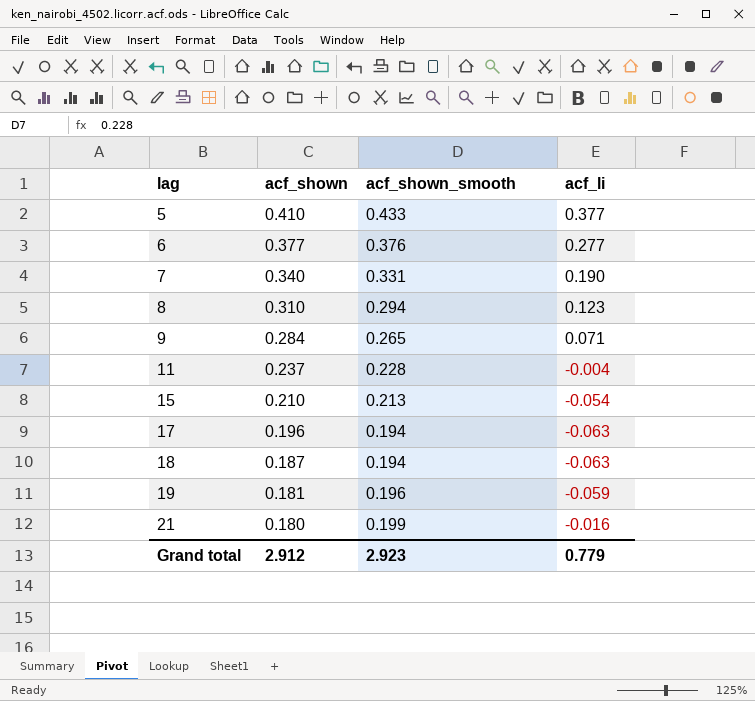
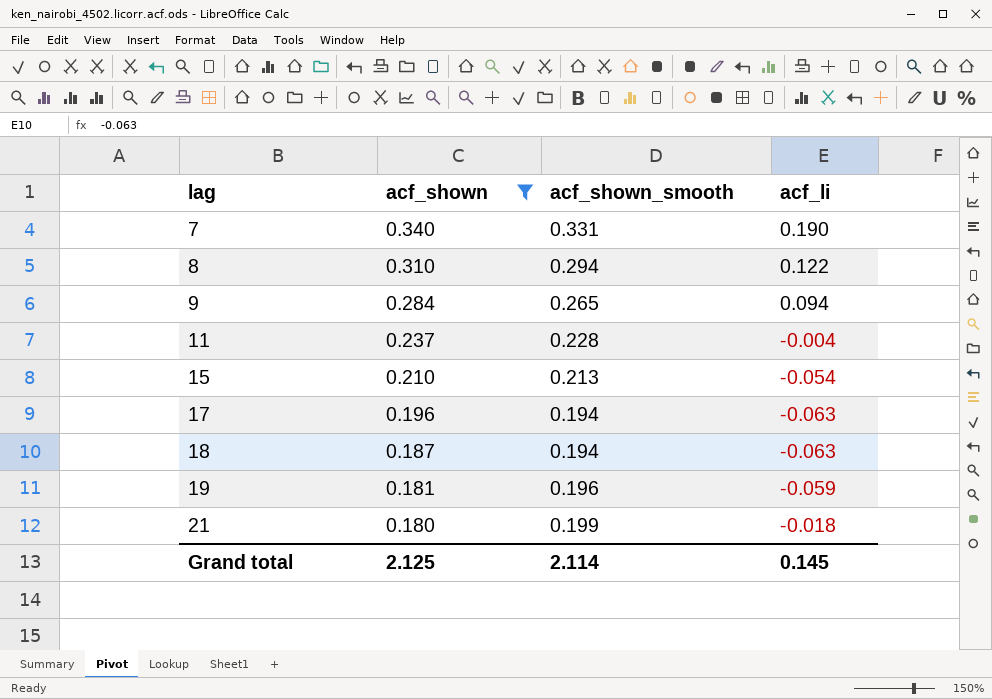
filter: none -> acf_shown <= 0.340
8 | acf_li: 0.123 -> 0.122
9 | acf_li: 0.071 -> 0.094
21 | acf_li: -0.016 -> -0.018
Grand total | acf_shown: 2.912 -> 2.125
Grand total | acf_shown_smooth: 2.923 -> 2.114
Grand total | acf_li: 0.779 -> 0.145

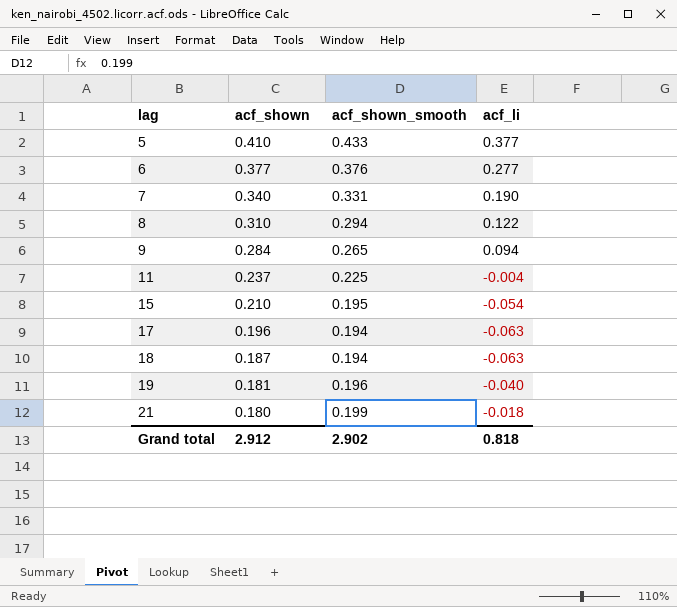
filter: acf_shown <= 0.340 -> none
11 | acf_shown_smooth: 0.228 -> 0.225
15 | acf_shown_smooth: 0.213 -> 0.195
19 | acf_li: -0.059 -> -0.040
Grand total | acf_shown: 2.125 -> 2.912
Grand total | acf_shown_smooth: 2.114 -> 2.902
Grand total | acf_li: 0.145 -> 0.818

